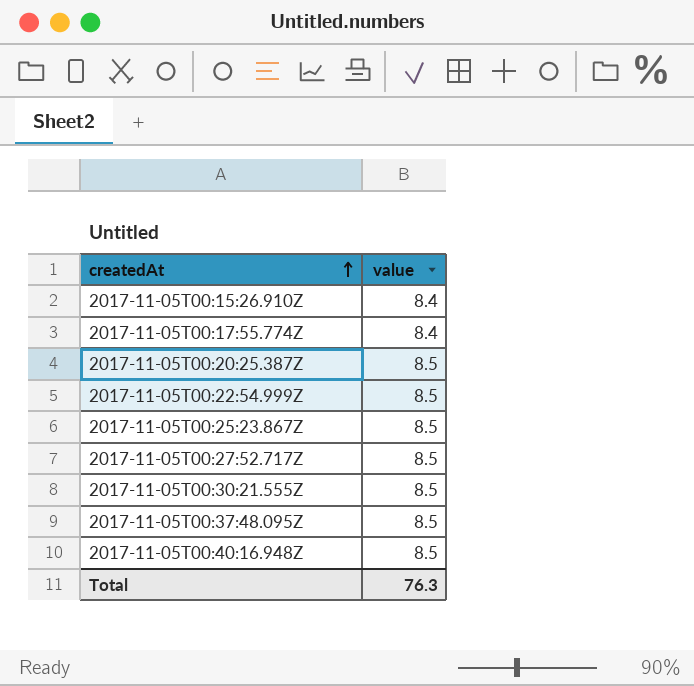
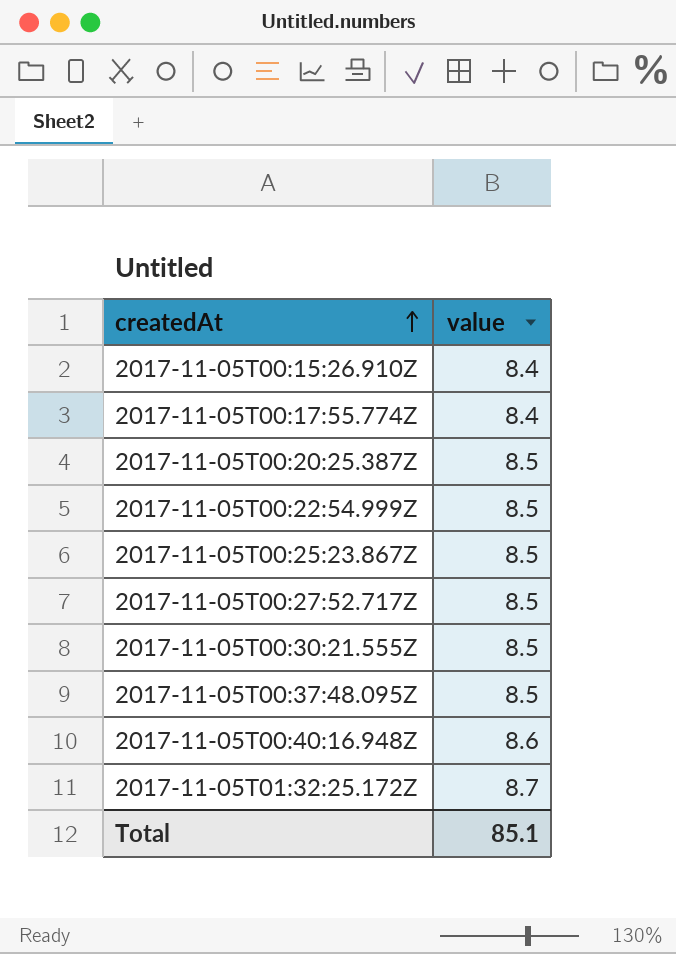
2017-11-05T00:40:16.948Z | value: 8.5 -> 8.6
row 2017-11-05T01:32:25.172Z: none -> 8.7
Total | value: 76.3 -> 85.1

